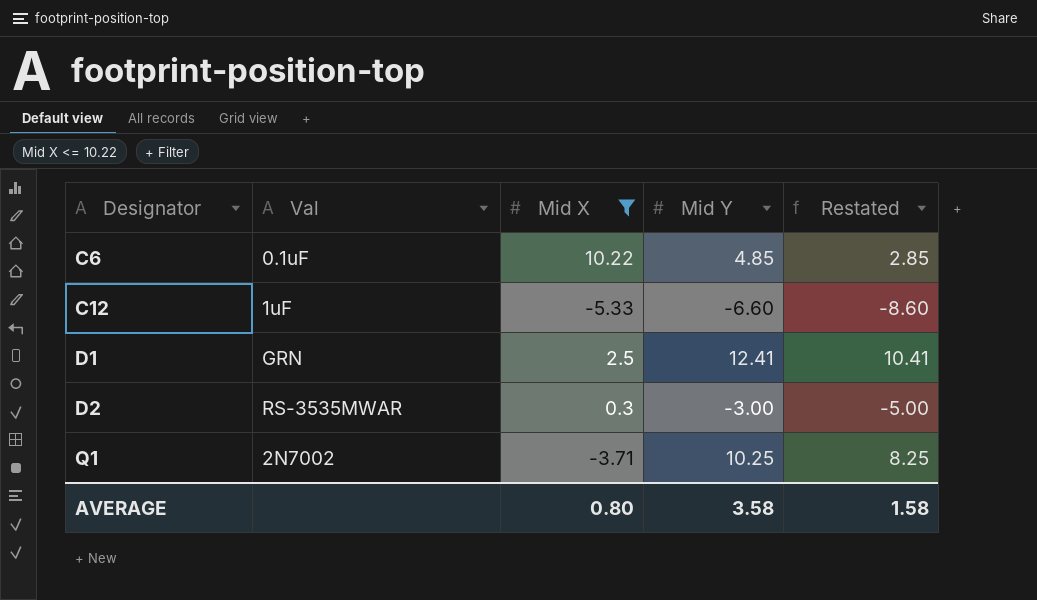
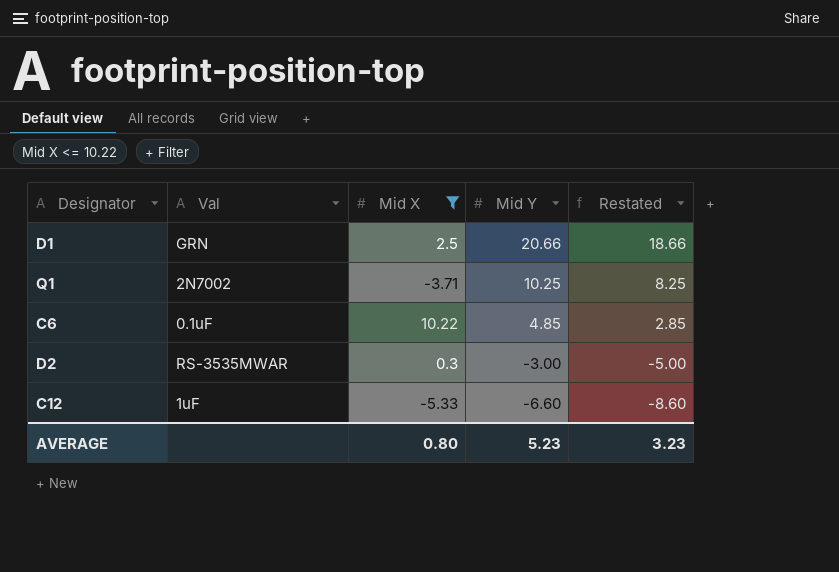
row order: Designator ascending -> Mid Y descending
D1 | Mid Y: 12.41 -> 20.66
D1 | Restated: 10.41 -> 18.66
AVERAGE | Mid Y: 3.58 -> 5.23
AVERAGE | Restated: 1.58 -> 3.23

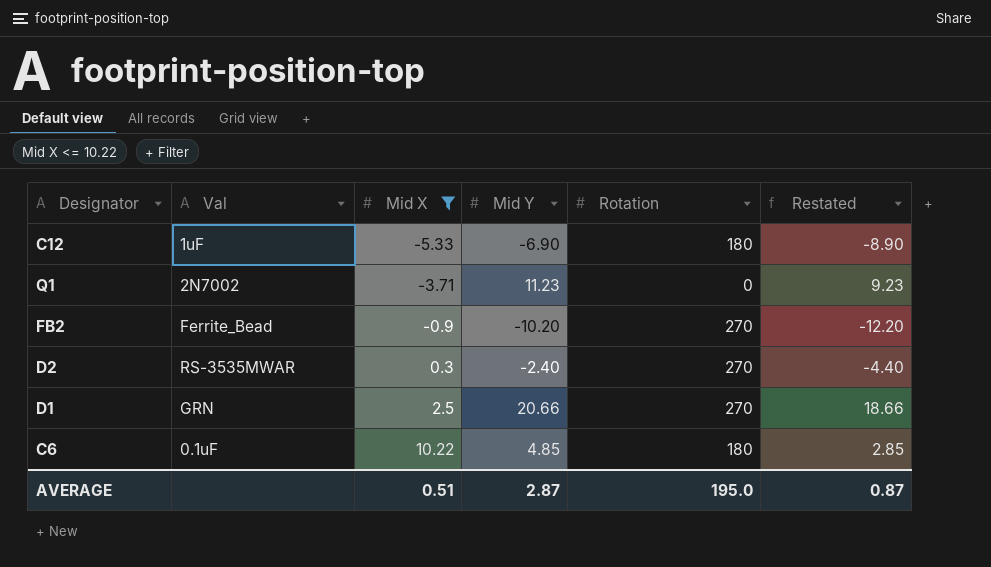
row order: Mid Y descending -> Mid X ascending
column Rotation | position: none -> 5
C12 | Mid Y: -6.60 -> -6.90
C12 | Restated: -8.60 -> -8.90
Q1 | Mid Y: 10.25 -> 11.23
Q1 | Restated: 8.25 -> 9.23
row FB2: none -> Ferrite_Bead | -0.9 | -10.20 | 270 | -12.20
D2 | Mid Y: -3.00 -> -2.40
D2 | Restated: -5.00 -> -4.40
AVERAGE | Mid X: 0.80 -> 0.51
AVERAGE | Mid Y: 5.23 -> 2.87
AVERAGE | Restated: 3.23 -> 0.87

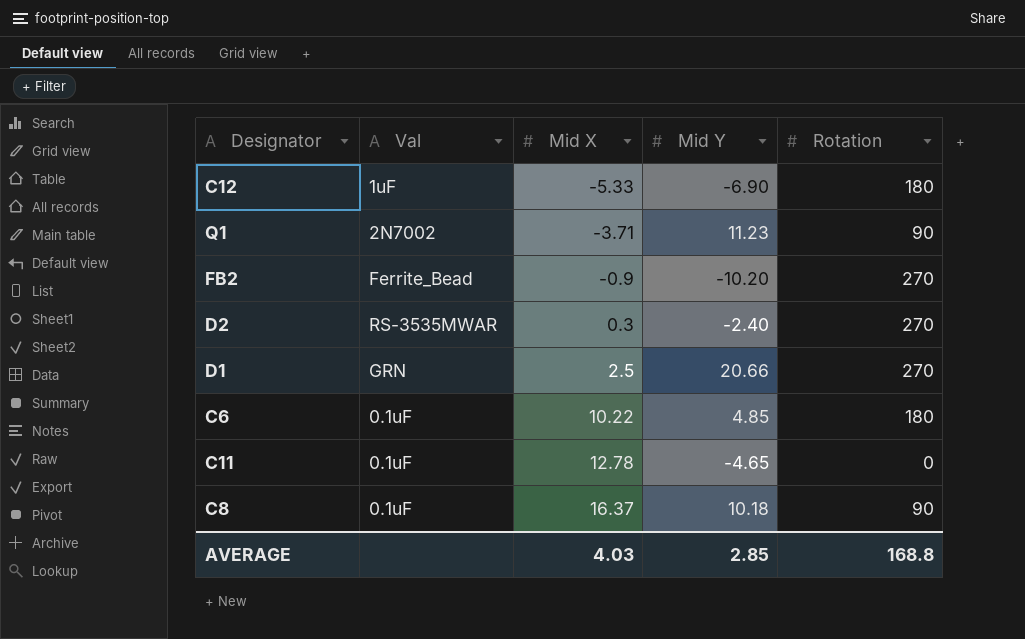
filter: Mid X <= 10.22 -> none
column Restated | formula: [Mid Y] - 2 -> none
Q1 | Rotation: 0 -> 90
AVERAGE | Mid X: 0.51 -> 4.03
AVERAGE | Mid Y: 2.87 -> 2.85
AVERAGE | Rotation: 195.0 -> 168.8

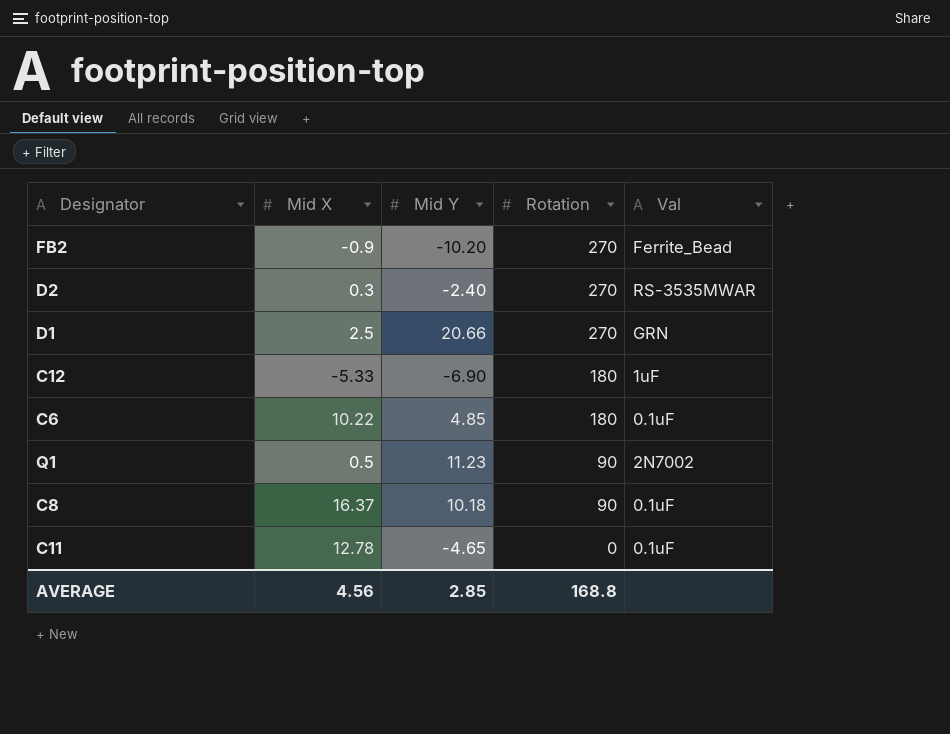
row order: Mid X ascending -> Rotation descending
column Val | position: 2 -> 5
Q1 | Mid X: -3.71 -> 0.5
AVERAGE | Mid X: 4.03 -> 4.56

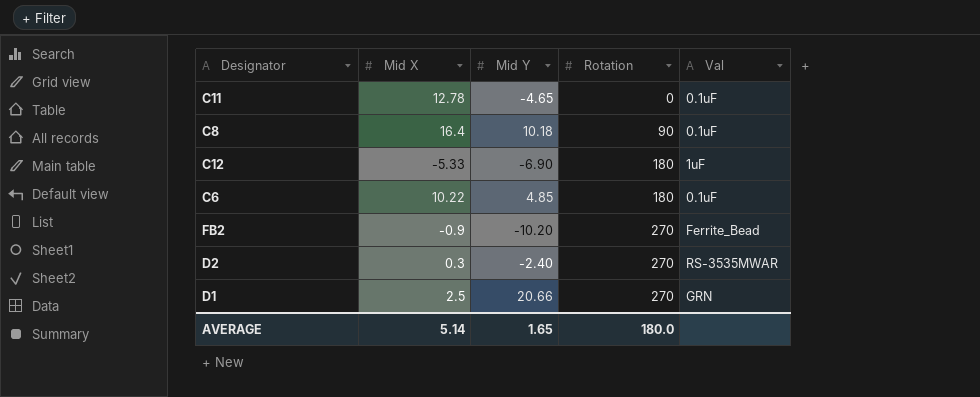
row order: Rotation descending -> Rotation ascending
row Q1: 0.5 | 11.23 | 90 | 2N7002 -> none
C8 | Mid X: 16.37 -> 16.4
AVERAGE | Mid X: 4.56 -> 5.14
AVERAGE | Mid Y: 2.85 -> 1.65
AVERAGE | Rotation: 168.8 -> 180.0

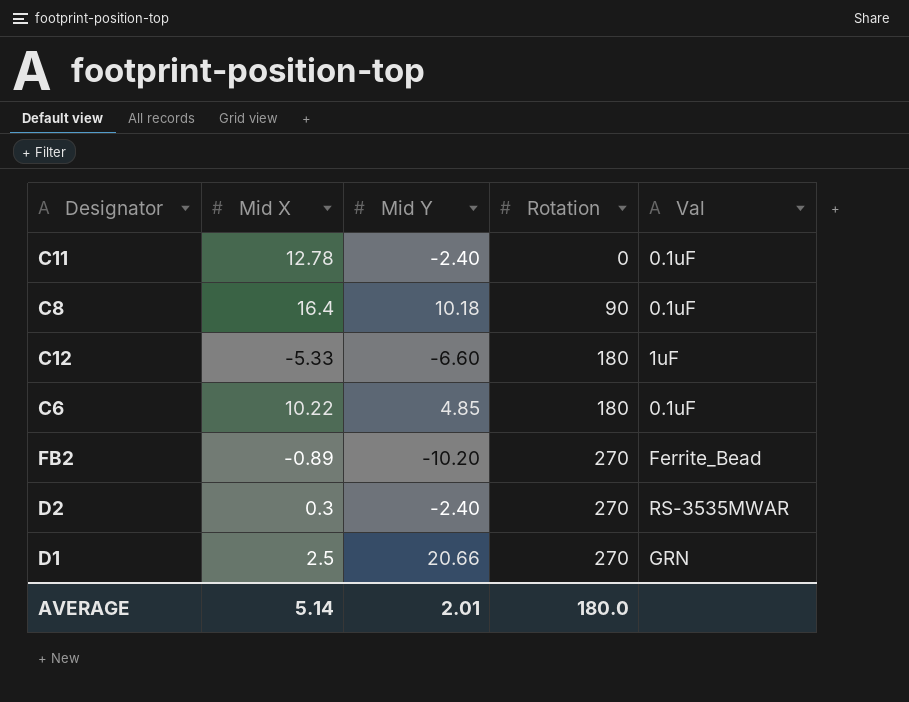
C11 | Mid Y: -4.65 -> -2.40
C12 | Mid Y: -6.90 -> -6.60
FB2 | Mid X: -0.9 -> -0.89
AVERAGE | Mid Y: 1.65 -> 2.01

